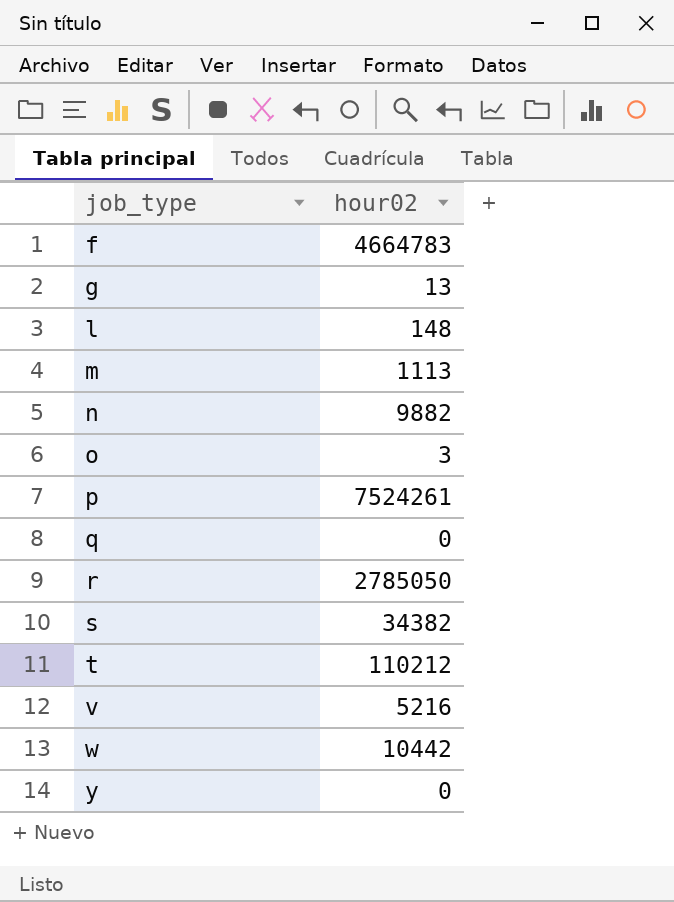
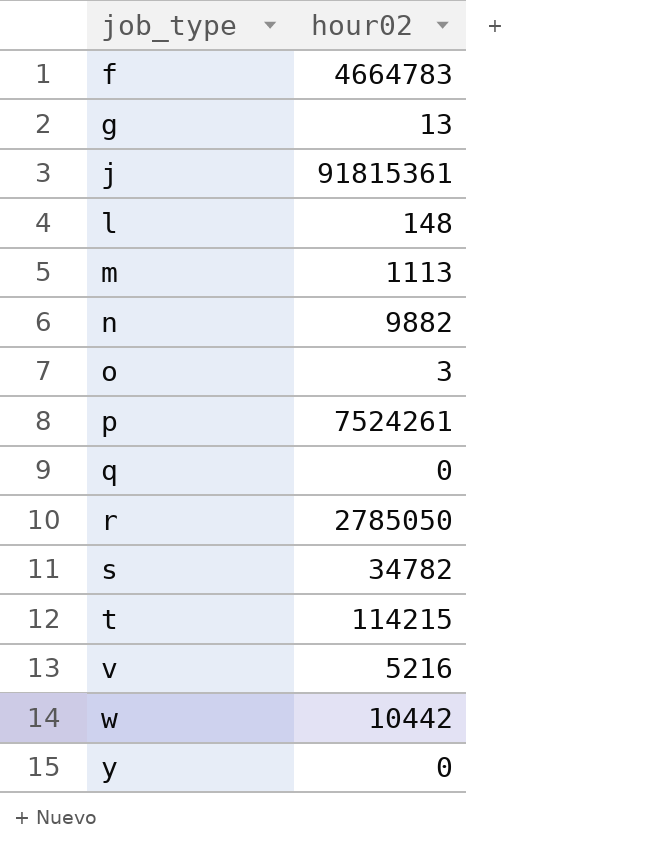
row j: none -> 91815361
s | hour02: 34382 -> 34782
t | hour02: 110212 -> 114215

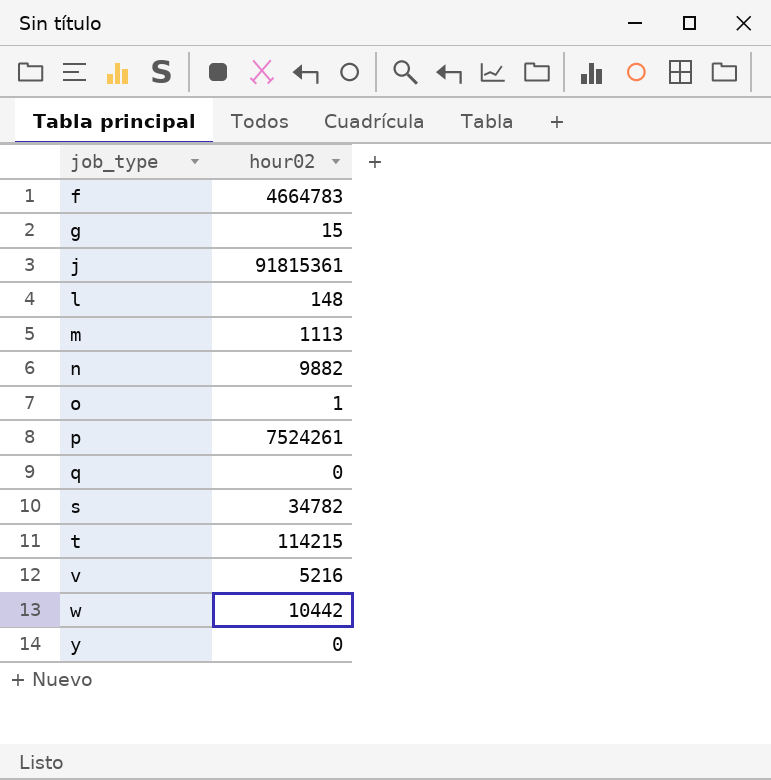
row r: 2785050 -> none
g | hour02: 13 -> 15
o | hour02: 3 -> 1

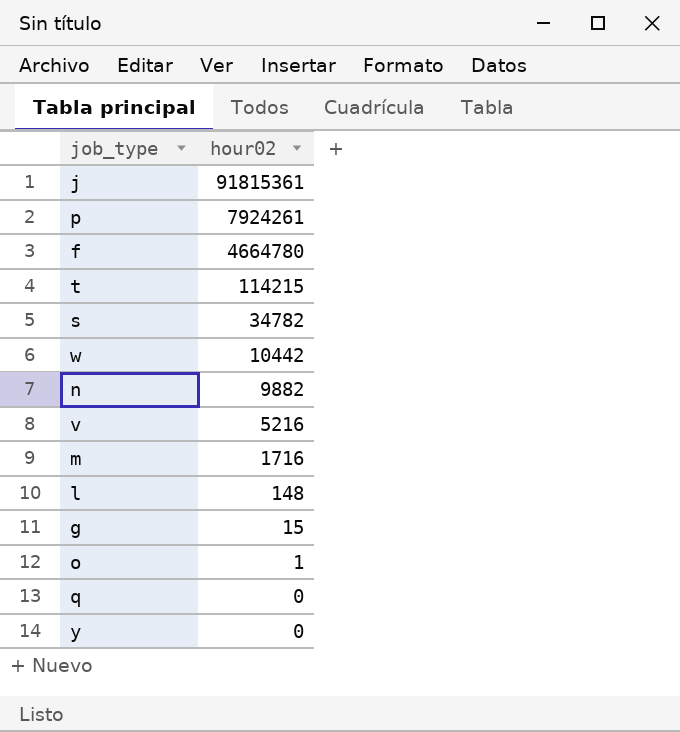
row order: job_type ascending -> hour02 descending
p | hour02: 7524261 -> 7924261
f | hour02: 4664783 -> 4664780
m | hour02: 1113 -> 1716

